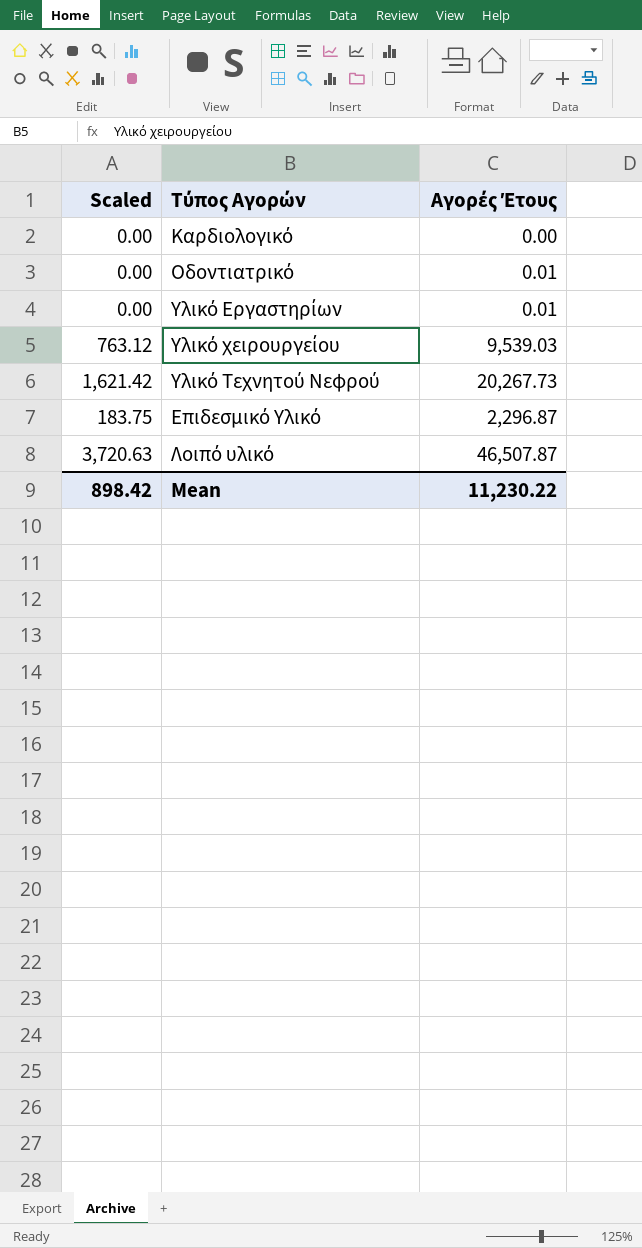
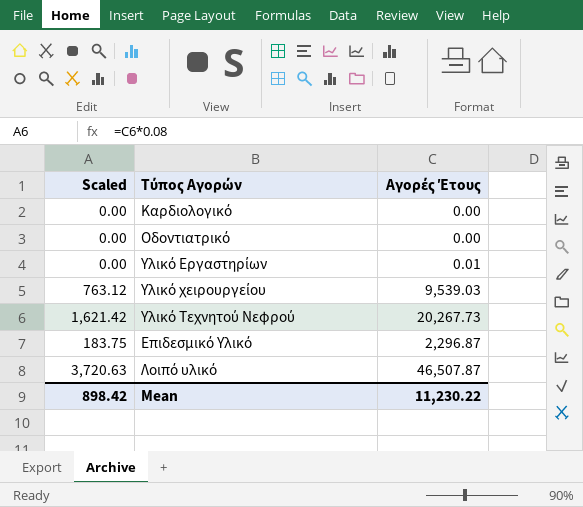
Οδοντιατρικό | Αγορές Έτους: 0.01 -> 0.00

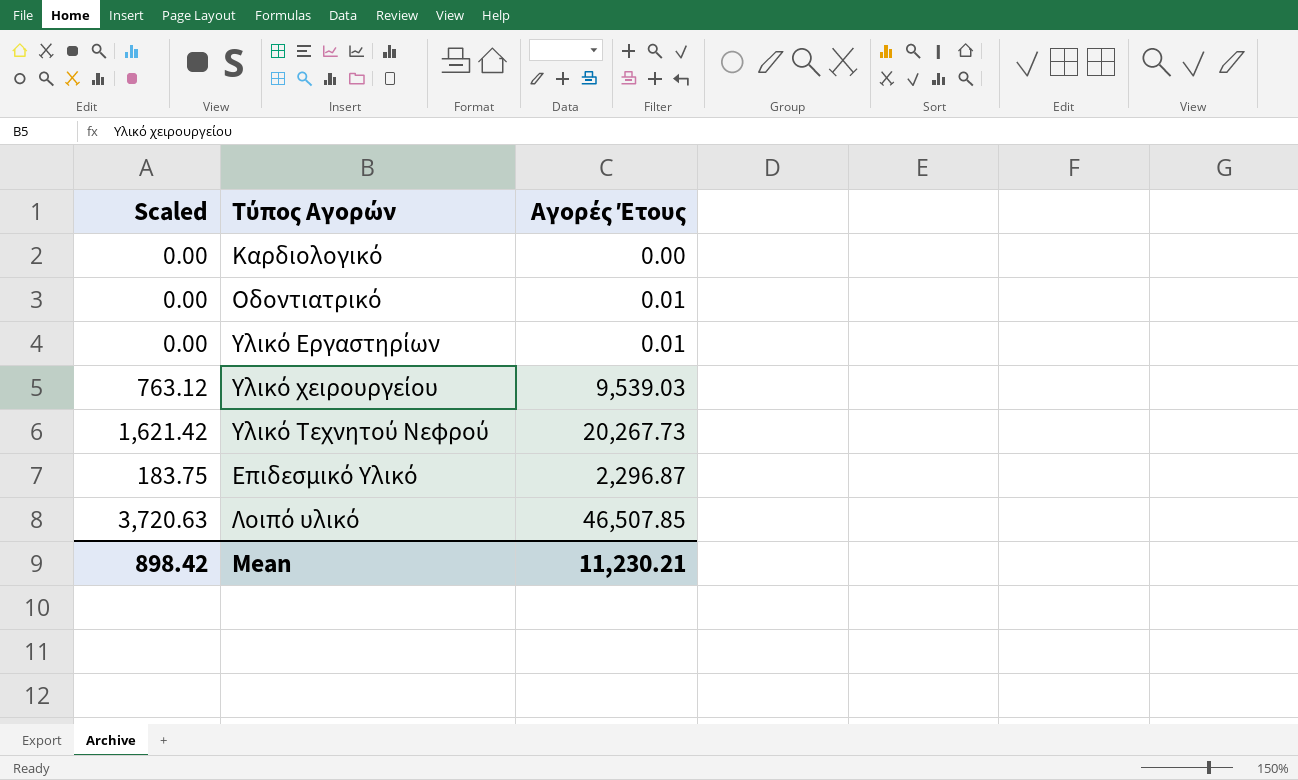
Οδοντιατρικό | Αγορές Έτους: 0.00 -> 0.01
Λοιπό υλικό | Αγορές Έτους: 46,507.87 -> 46,507.85
Mean | Αγορές Έτους: 11,230.22 -> 11,230.21

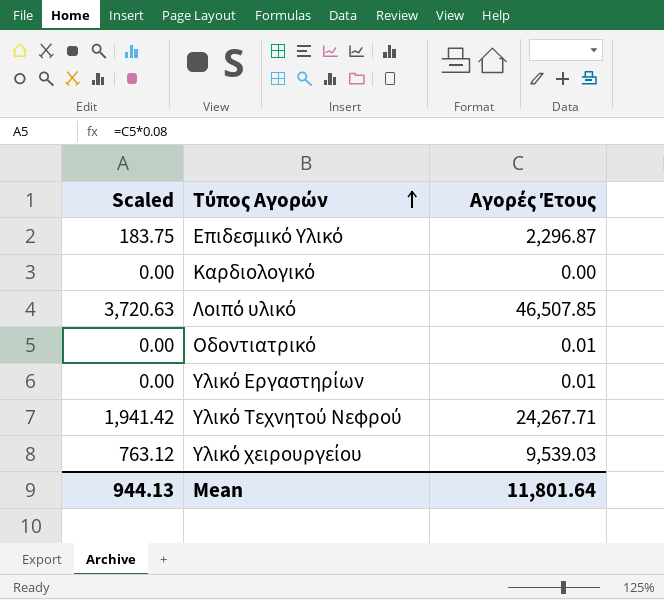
row order: none -> Τύπος Αγορών ascending
Υλικό Τεχνητού Νεφρού | Scaled: 1,621.42 -> 1,941.42
Υλικό Τεχνητού Νεφρού | Αγορές Έτους: 20,267.73 -> 24,267.71
Mean | Scaled: 898.42 -> 944.13
Mean | Αγορές Έτους: 11,230.21 -> 11,801.64

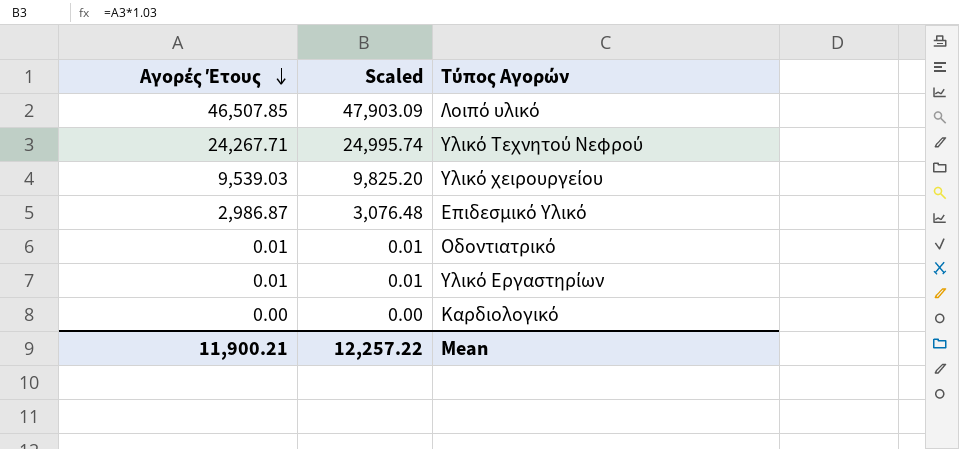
row order: Τύπος Αγορών ascending -> Αγορές Έτους descending
column Αγορές Έτους | position: 3 -> 1
column Scaled | formula: [Αγορές Έτους] * 0.08 -> [Αγορές Έτους] * 1.03
Επιδεσμικό Υλικό | Αγορές Έτους: 2,296.87 -> 2,986.87
Mean | Αγορές Έτους: 11,801.64 -> 11,900.21
Mean | Scaled: 944.13 -> 12,257.22

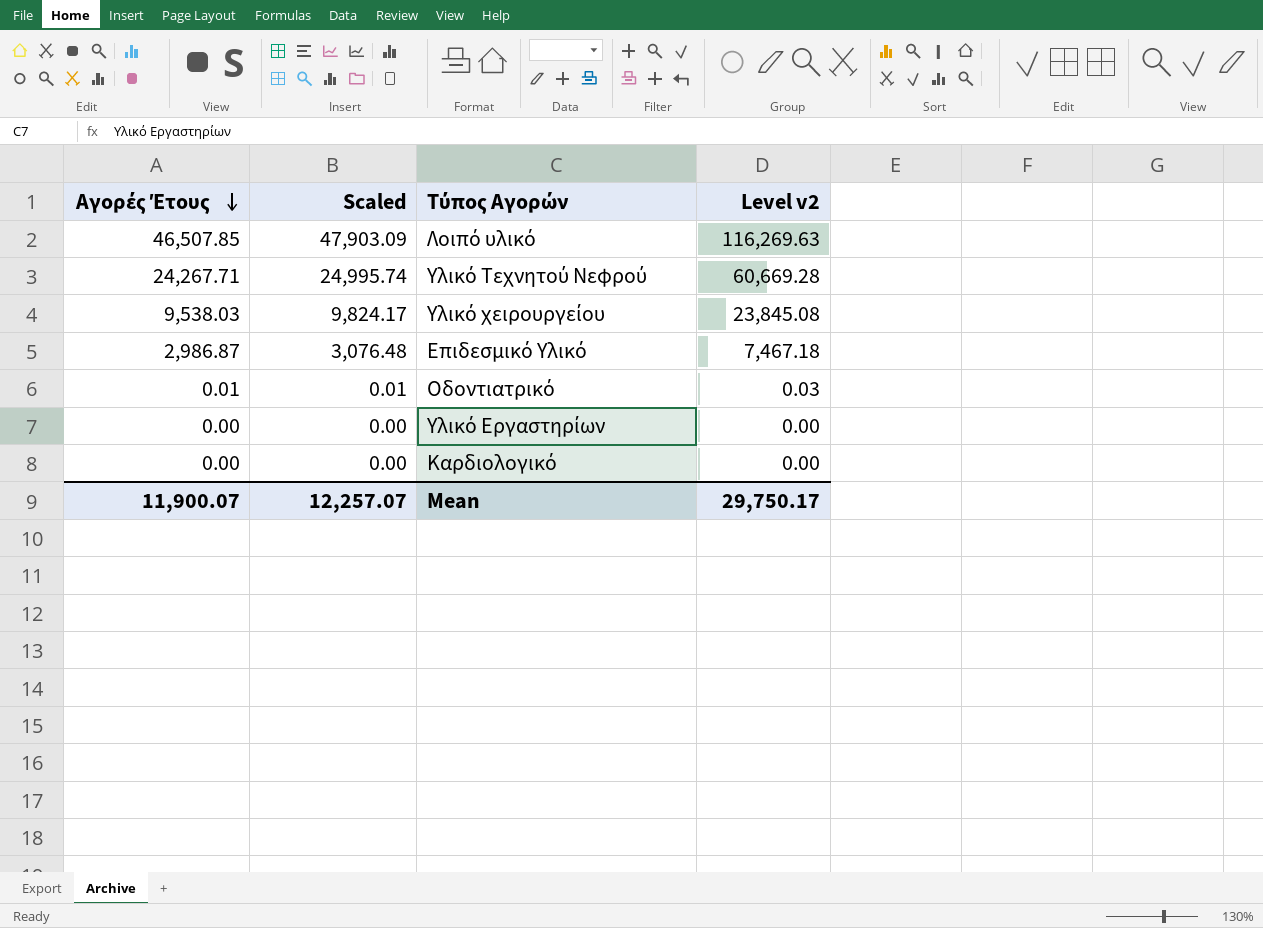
column Level v2 | formula: none -> [Αγορές Έτους] * 2.5
Υλικό χειρουργείου | Αγορές Έτους: 9,539.03 -> 9,538.03
Υλικό χειρουργείου | Scaled: 9,825.20 -> 9,824.17
Υλικό Εργαστηρίων | Αγορές Έτους: 0.01 -> 0.00
Υλικό Εργαστηρίων | Scaled: 0.01 -> 0.00
Mean | Αγορές Έτους: 11,900.21 -> 11,900.07
Mean | Scaled: 12,257.22 -> 12,257.07

